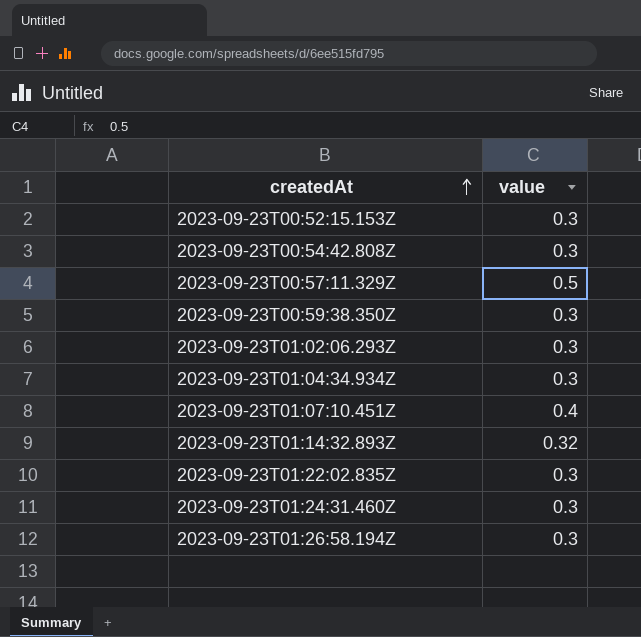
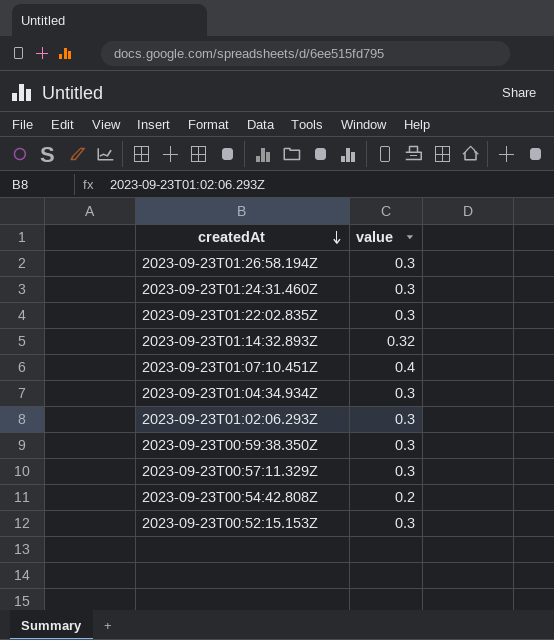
row order: createdAt ascending -> createdAt descending
2023-09-23T00:57:11.329Z | value: 0.5 -> 0.3
2023-09-23T00:54:42.808Z | value: 0.3 -> 0.2

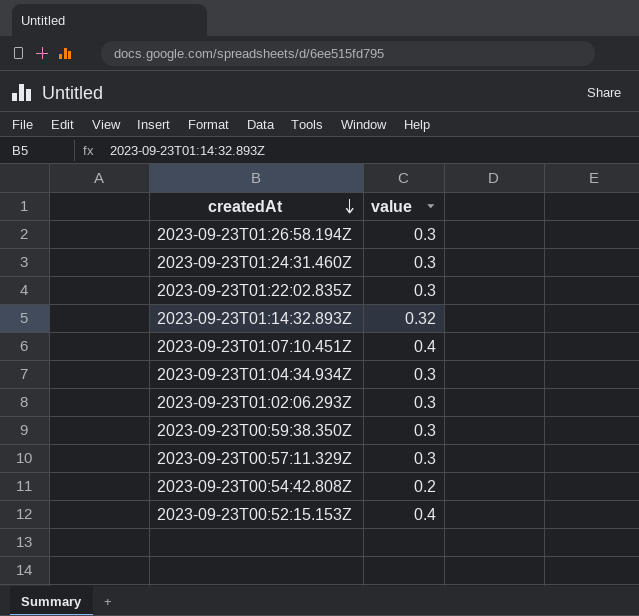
2023-09-23T00:52:15.153Z | value: 0.3 -> 0.4

